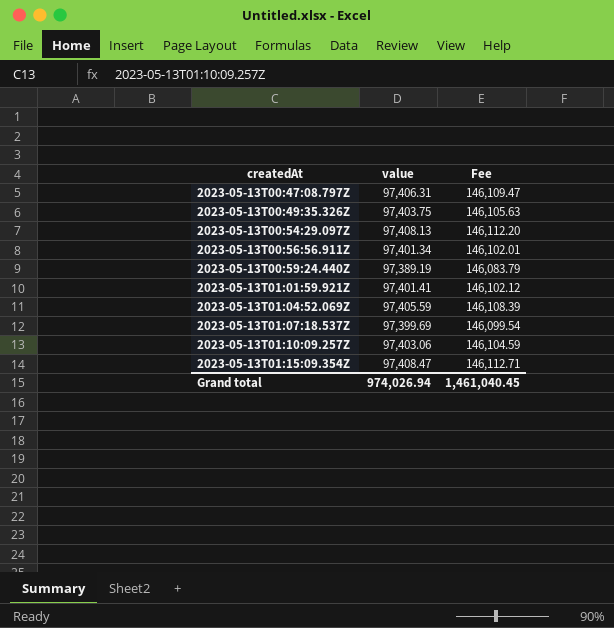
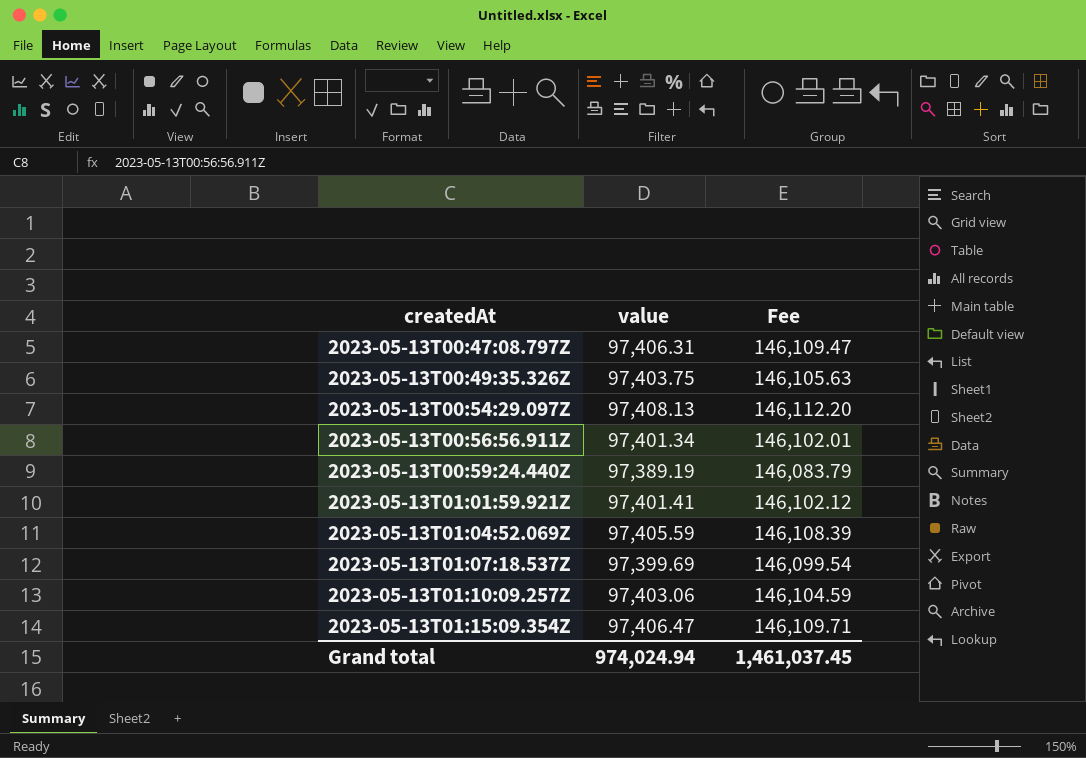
2023-05-13T01:15:09.354Z | value: 97,408.47 -> 97,406.47
2023-05-13T01:15:09.354Z | Fee: 146,112.71 -> 146,109.71
Grand total | value: 974,026.94 -> 974,024.94
Grand total | Fee: 1,461,040.45 -> 1,461,037.45

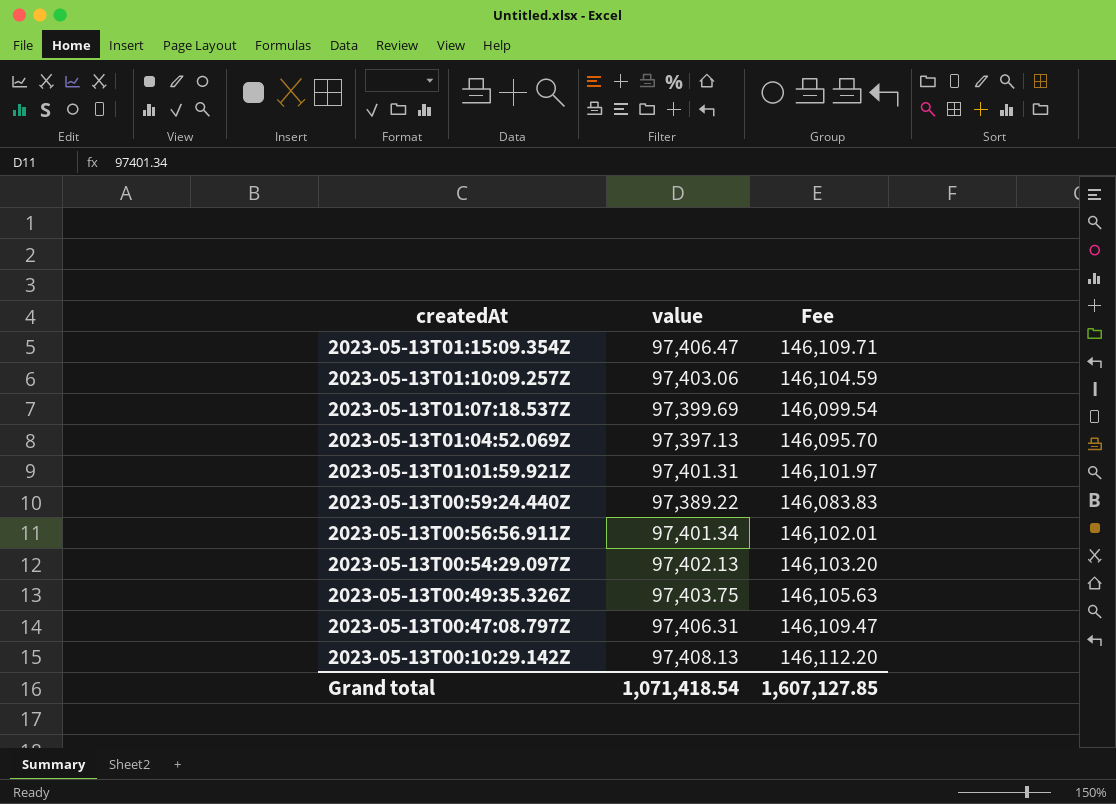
row order: createdAt ascending -> createdAt descending
2023-05-13T01:04:52.069Z | value: 97,405.59 -> 97,397.13
2023-05-13T01:04:52.069Z | Fee: 146,108.39 -> 146,095.70
2023-05-13T01:01:59.921Z | value: 97,401.41 -> 97,401.31
2023-05-13T01:01:59.921Z | Fee: 146,102.12 -> 146,101.97
2023-05-13T00:59:24.440Z | value: 97,389.19 -> 97,389.22
2023-05-13T00:59:24.440Z | Fee: 146,083.79 -> 146,083.83
2023-05-13T00:54:29.097Z | value: 97,408.13 -> 97,402.13
2023-05-13T00:54:29.097Z | Fee: 146,112.20 -> 146,103.20
row 2023-05-13T00:10:29.142Z: none -> 97,408.13 | 146,112.20
Grand total | value: 974,024.94 -> 1,071,418.54
Grand total | Fee: 1,461,037.45 -> 1,607,127.85

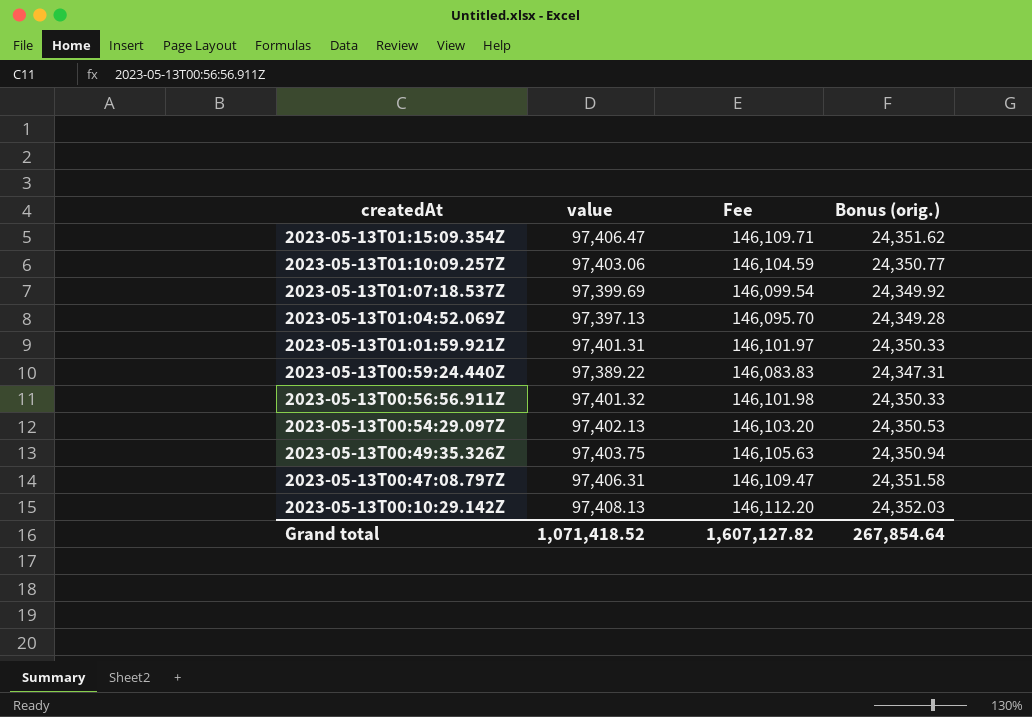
column Bonus (orig.) | formula: none -> [value] * 0.25
2023-05-13T00:56:56.911Z | value: 97,401.34 -> 97,401.32
2023-05-13T00:56:56.911Z | Fee: 146,102.01 -> 146,101.98
Grand total | value: 1,071,418.54 -> 1,071,418.52
Grand total | Fee: 1,607,127.85 -> 1,607,127.82

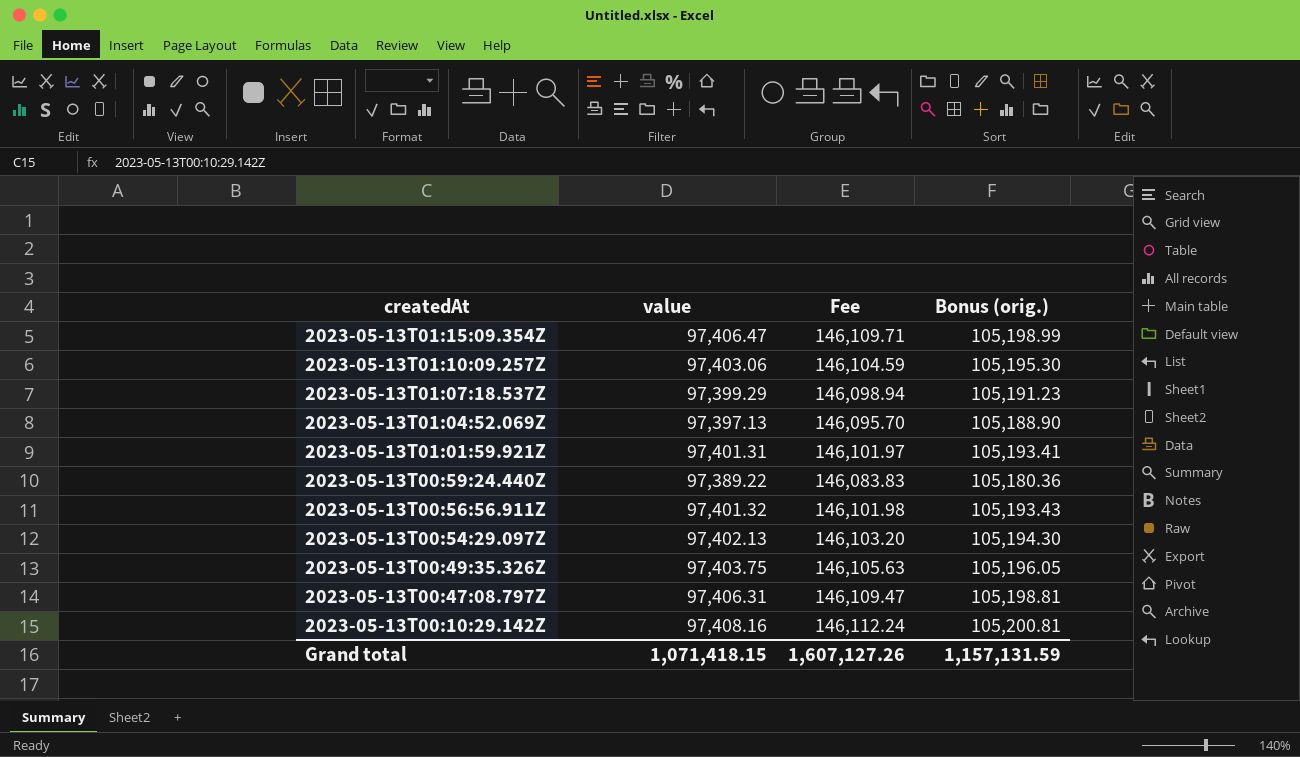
column Bonus (orig.) | formula: [value] * 0.25 -> [value] * 1.08
2023-05-13T01:07:18.537Z | value: 97,399.69 -> 97,399.29
2023-05-13T01:07:18.537Z | Fee: 146,099.54 -> 146,098.94
2023-05-13T00:10:29.142Z | value: 97,408.13 -> 97,408.16
2023-05-13T00:10:29.142Z | Fee: 146,112.20 -> 146,112.24
Grand total | value: 1,071,418.52 -> 1,071,418.15
Grand total | Fee: 1,607,127.82 -> 1,607,127.26
Grand total | Bonus (orig.): 267,854.64 -> 1,157,131.59

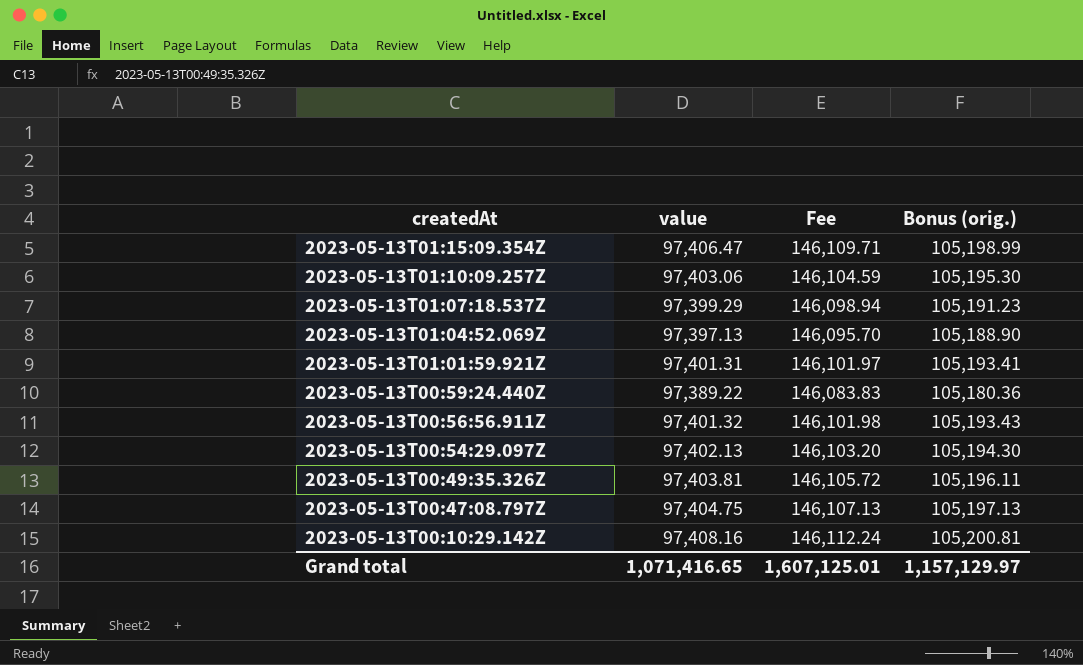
2023-05-13T00:49:35.326Z | value: 97,403.75 -> 97,403.81
2023-05-13T00:49:35.326Z | Fee: 146,105.63 -> 146,105.72
2023-05-13T00:49:35.326Z | Bonus (orig.): 105,196.05 -> 105,196.11
2023-05-13T00:47:08.797Z | value: 97,406.31 -> 97,404.75
2023-05-13T00:47:08.797Z | Fee: 146,109.47 -> 146,107.13
2023-05-13T00:47:08.797Z | Bonus (orig.): 105,198.81 -> 105,197.13
Grand total | value: 1,071,418.15 -> 1,071,416.65
Grand total | Fee: 1,607,127.26 -> 1,607,125.01
Grand total | Bonus (orig.): 1,157,131.59 -> 1,157,129.97

